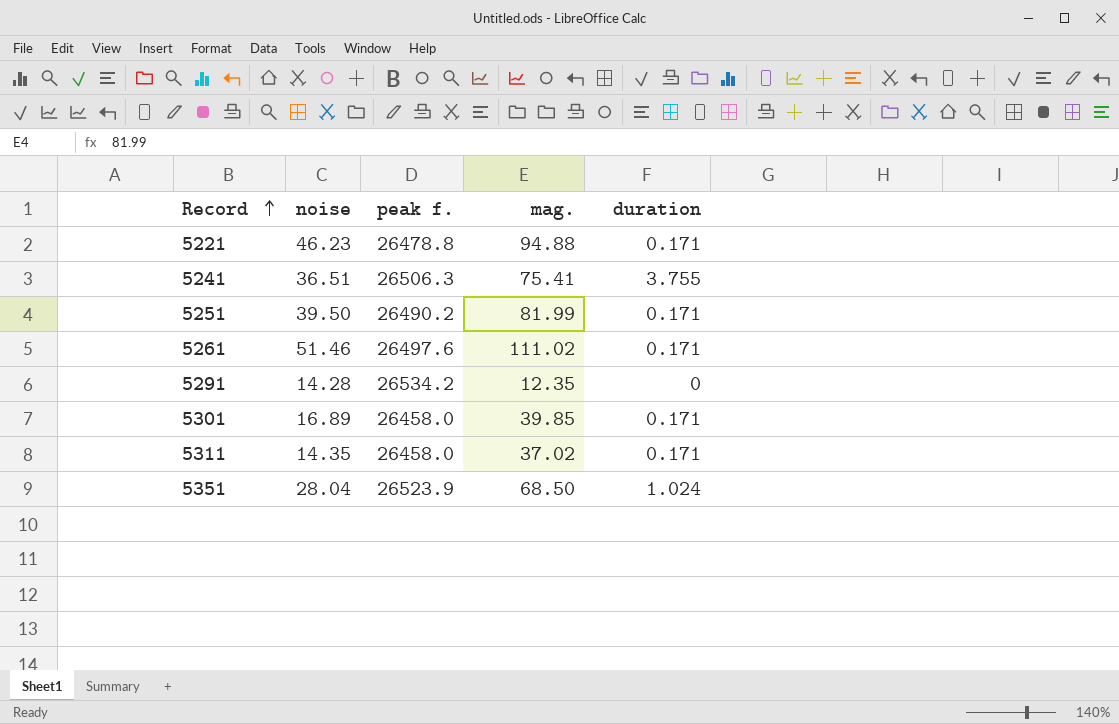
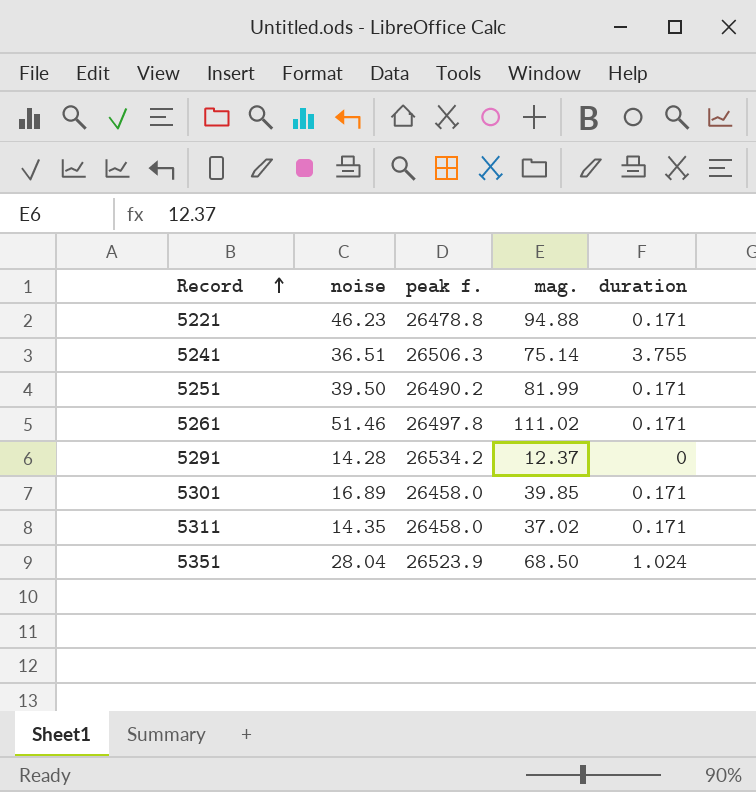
5241 | mag.: 75.41 -> 75.14
5261 | peak f.: 26497.6 -> 26497.8
5291 | mag.: 12.35 -> 12.37

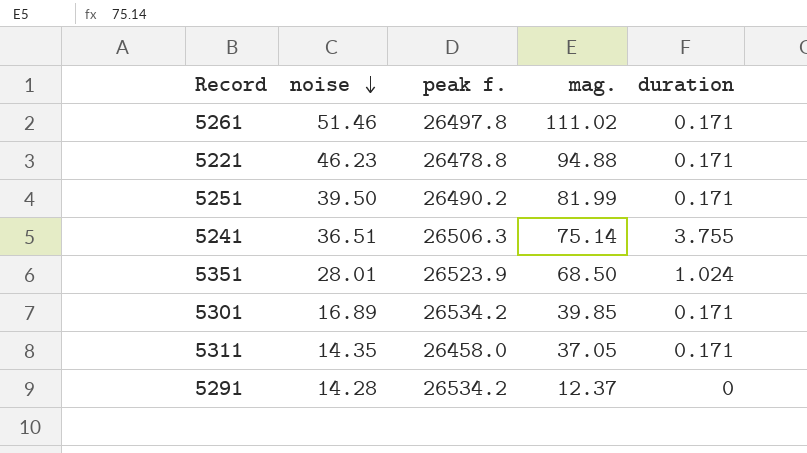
row order: Record ascending -> noise descending
5351 | noise: 28.04 -> 28.01
5301 | peak f.: 26458.0 -> 26534.2
5311 | mag.: 37.02 -> 37.05

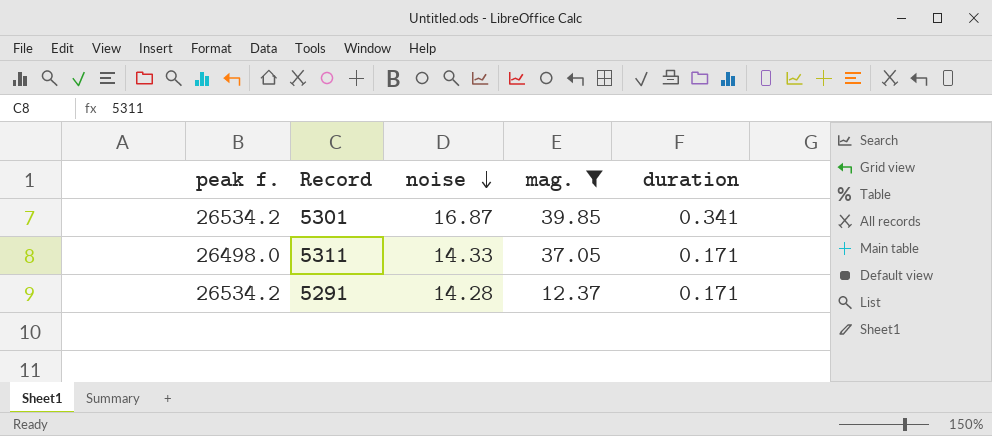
filter: none -> mag. <= 39.85
column peak f. | position: 3 -> 1
5301 | noise: 16.89 -> 16.87
5301 | duration: 0.171 -> 0.341
5311 | peak f.: 26458.0 -> 26498.0
5311 | noise: 14.35 -> 14.33
5291 | duration: 0 -> 0.171

